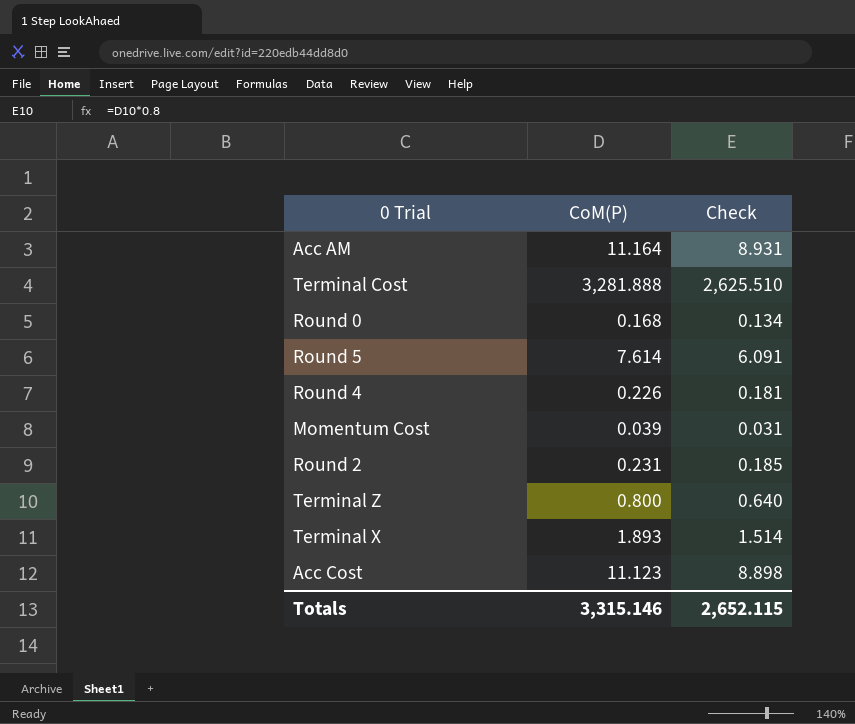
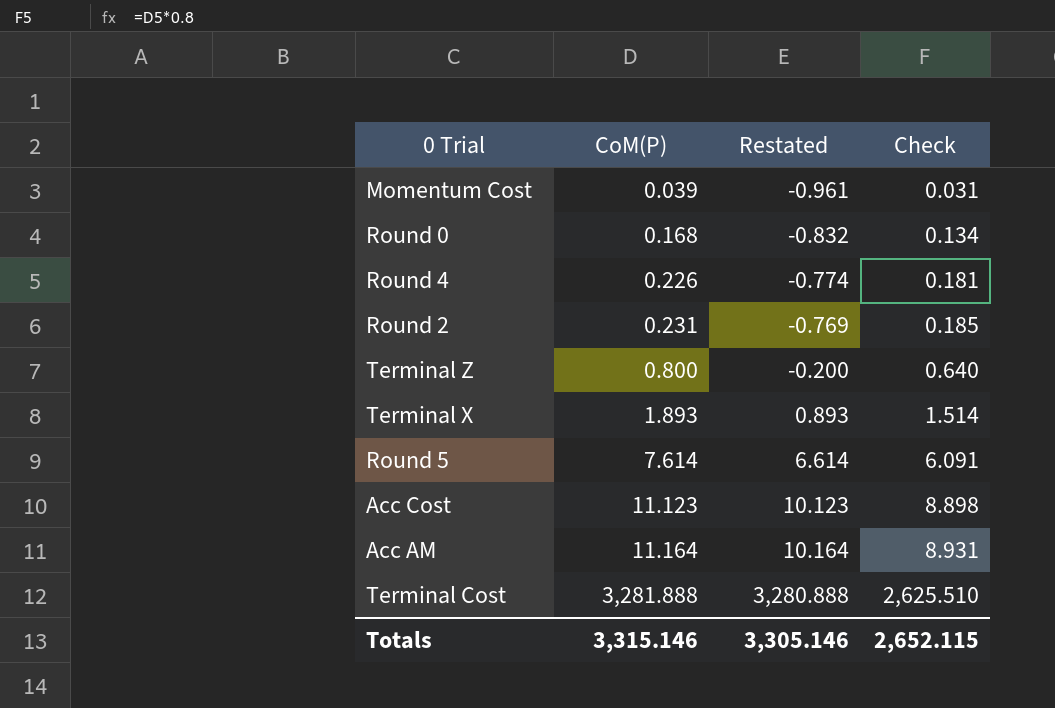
row order: none -> CoM(P) ascending
column Restated | formula: none -> [CoM(P)] - 1

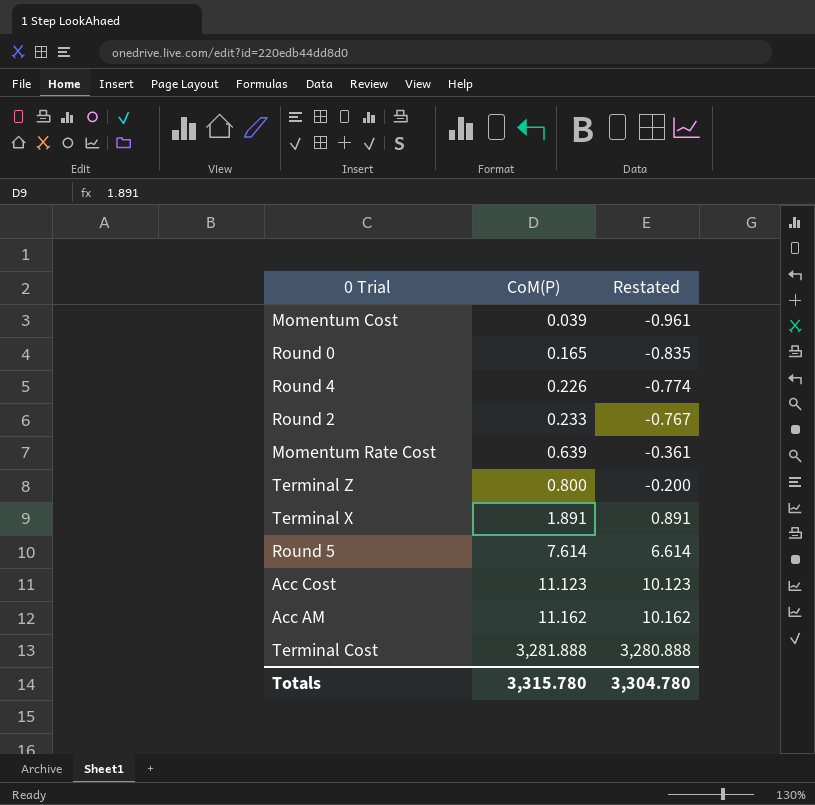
column Check | formula: [CoM(P)] * 0.8 -> none
Round 0 | CoM(P): 0.168 -> 0.165
Round 0 | Restated: -0.832 -> -0.835
Round 2 | CoM(P): 0.231 -> 0.233
Round 2 | Restated: -0.769 -> -0.767
row Momentum Rate Cost: none -> 0.639 | -0.361
Terminal X | CoM(P): 1.893 -> 1.891
Terminal X | Restated: 0.893 -> 0.891
Acc AM | CoM(P): 11.164 -> 11.162
Acc AM | Restated: 10.164 -> 10.162
Totals | CoM(P): 3,315.146 -> 3,315.780
Totals | Restated: 3,305.146 -> 3,304.780

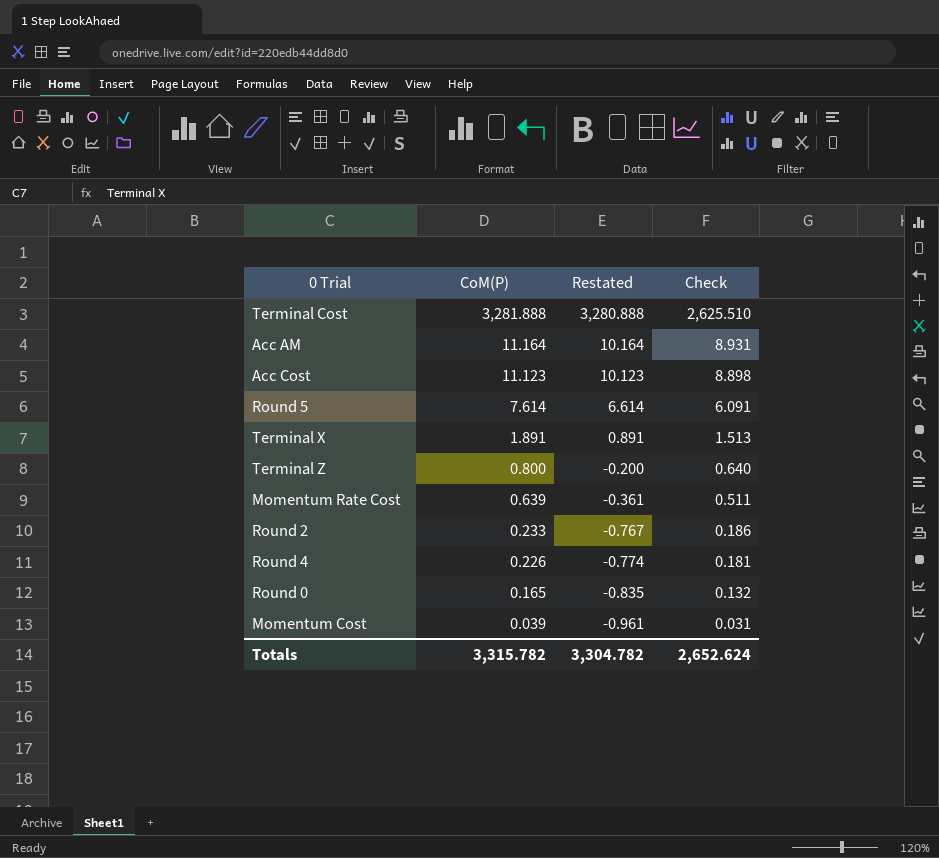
row order: CoM(P) ascending -> CoM(P) descending
column Check | formula: none -> [CoM(P)] * 0.8
Acc AM | CoM(P): 11.162 -> 11.164
Acc AM | Restated: 10.162 -> 10.164
Totals | CoM(P): 3,315.780 -> 3,315.782
Totals | Restated: 3,304.780 -> 3,304.782

